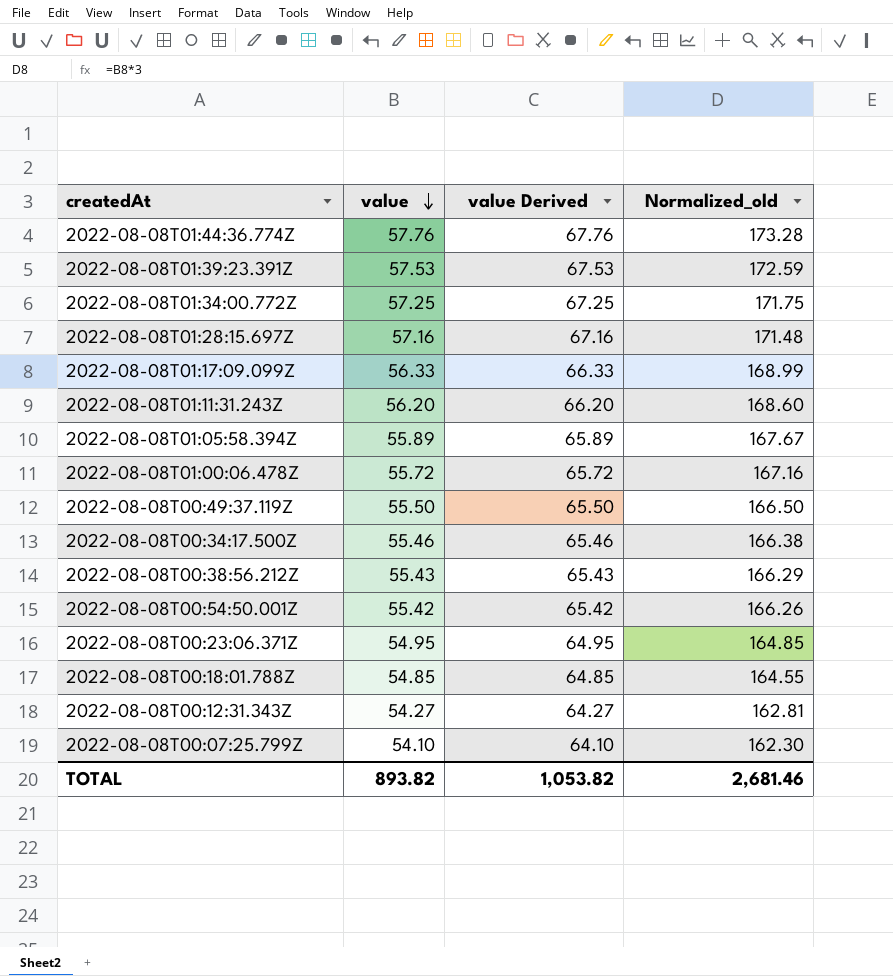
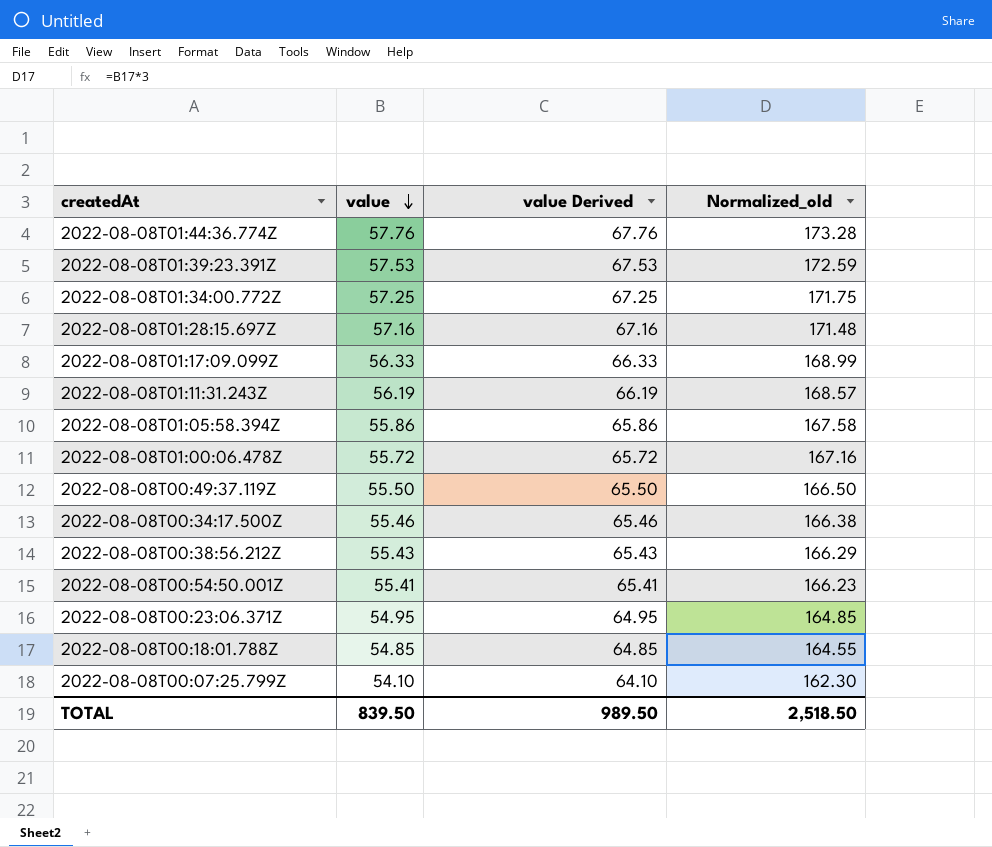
row 2022-08-08T00:12:31.343Z: 54.27 | 64.27 | 162.81 -> none
2022-08-08T01:11:31.243Z | value: 56.20 -> 56.19
2022-08-08T01:11:31.243Z | value Derived: 66.20 -> 66.19
2022-08-08T01:11:31.243Z | Normalized_old: 168.60 -> 168.57
2022-08-08T01:05:58.394Z | value: 55.89 -> 55.86
2022-08-08T01:05:58.394Z | value Derived: 65.89 -> 65.86
2022-08-08T01:05:58.394Z | Normalized_old: 167.67 -> 167.58
2022-08-08T00:54:50.001Z | value: 55.42 -> 55.41
2022-08-08T00:54:50.001Z | value Derived: 65.42 -> 65.41
2022-08-08T00:54:50.001Z | Normalized_old: 166.26 -> 166.23
TOTAL | value: 893.82 -> 839.50
TOTAL | value Derived: 1,053.82 -> 989.50
TOTAL | Normalized_old: 2,681.46 -> 2,518.50

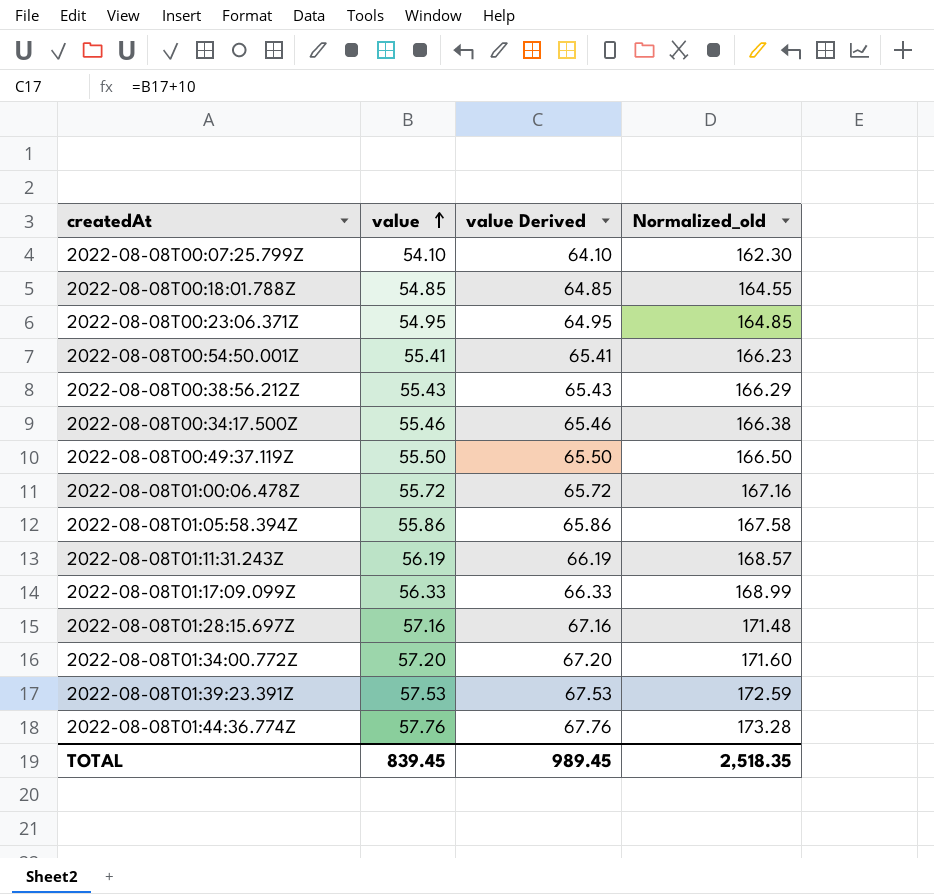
row order: value descending -> value ascending
2022-08-08T01:34:00.772Z | value: 57.25 -> 57.20
2022-08-08T01:34:00.772Z | value Derived: 67.25 -> 67.20
2022-08-08T01:34:00.772Z | Normalized_old: 171.75 -> 171.60
TOTAL | value: 839.50 -> 839.45
TOTAL | value Derived: 989.50 -> 989.45
TOTAL | Normalized_old: 2,518.50 -> 2,518.35

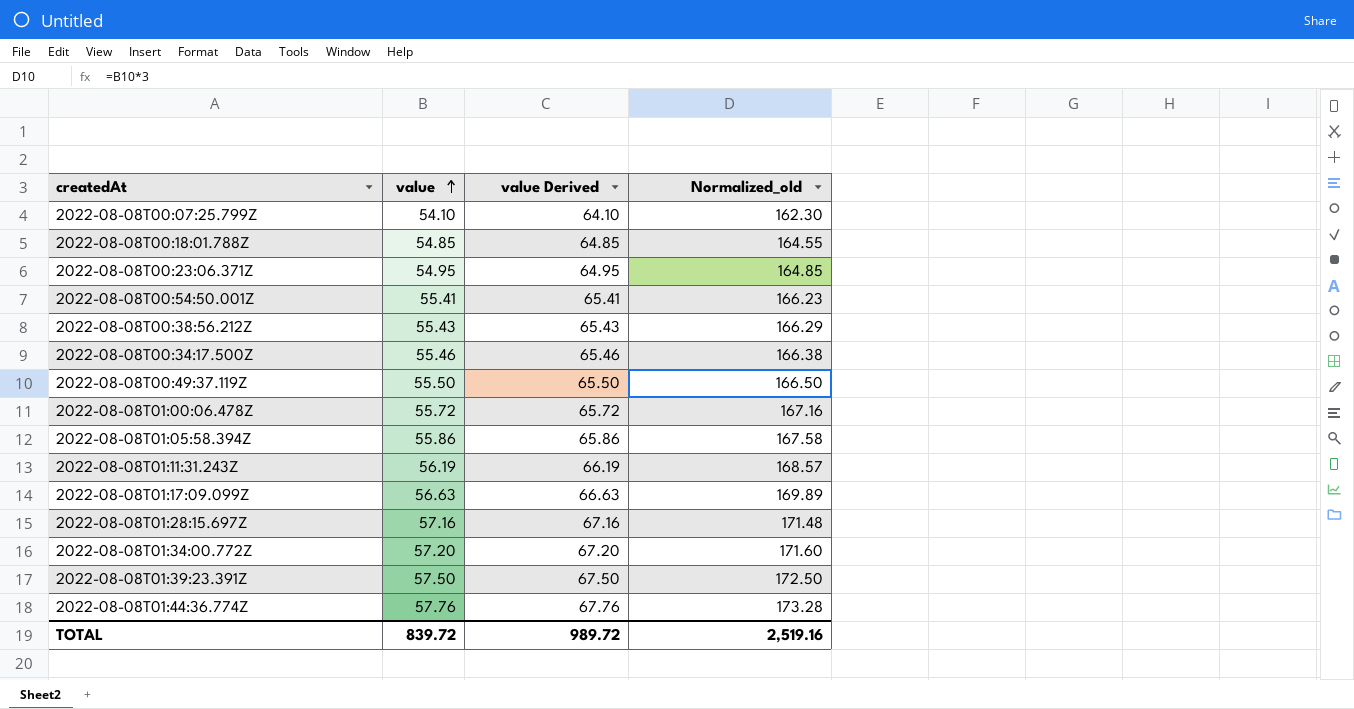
2022-08-08T01:17:09.099Z | value: 56.33 -> 56.63
2022-08-08T01:17:09.099Z | value Derived: 66.33 -> 66.63
2022-08-08T01:17:09.099Z | Normalized_old: 168.99 -> 169.89
2022-08-08T01:39:23.391Z | value: 57.53 -> 57.50
2022-08-08T01:39:23.391Z | value Derived: 67.53 -> 67.50
2022-08-08T01:39:23.391Z | Normalized_old: 172.59 -> 172.50
TOTAL | value: 839.45 -> 839.72
TOTAL | value Derived: 989.45 -> 989.72
TOTAL | Normalized_old: 2,518.35 -> 2,519.16

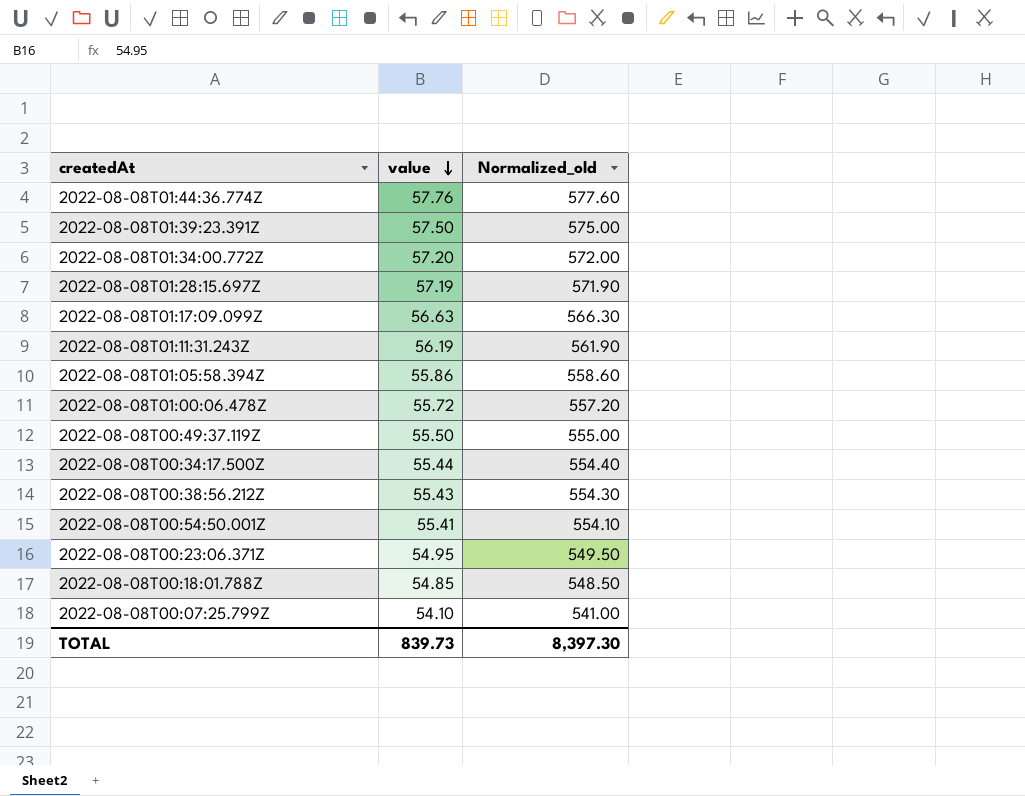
row order: value ascending -> value descending
column value Derived | formula: [value] + 10 -> none
column Normalized_old | formula: [value] * 3 -> [value] * 10
2022-08-08T01:28:15.697Z | value: 57.16 -> 57.19
2022-08-08T00:34:17.500Z | value: 55.46 -> 55.44
TOTAL | value: 839.72 -> 839.73
TOTAL | Normalized_old: 2,519.16 -> 8,397.30

